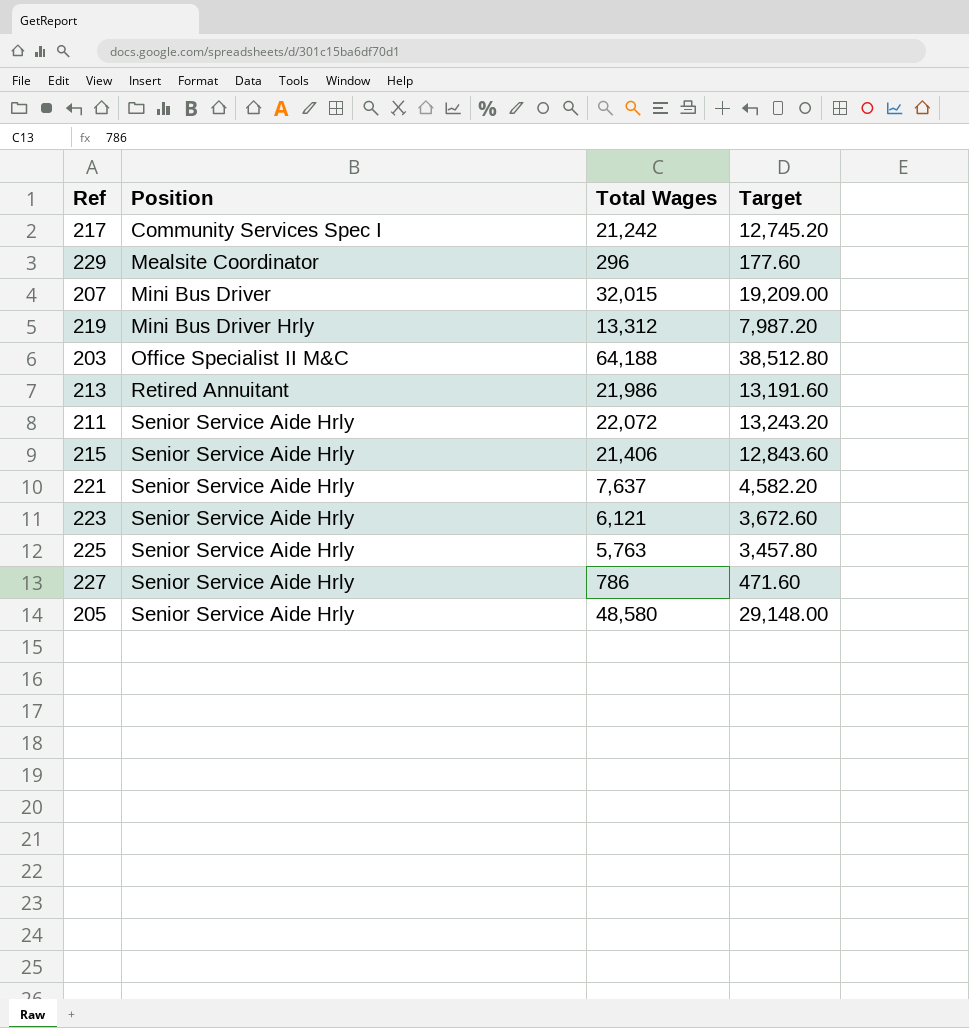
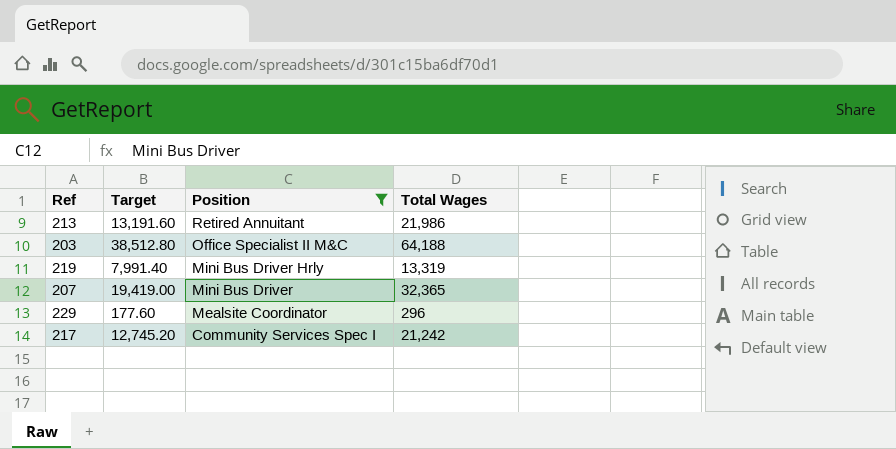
filter: none -> Position != Senior Service Aide Hrly
row order: Position ascending -> Position descending
column Target | position: 4 -> 2
219 | Target: 7,987.20 -> 7,991.40
219 | Total Wages: 13,312 -> 13,319
207 | Target: 19,209.00 -> 19,419.00
207 | Total Wages: 32,015 -> 32,365

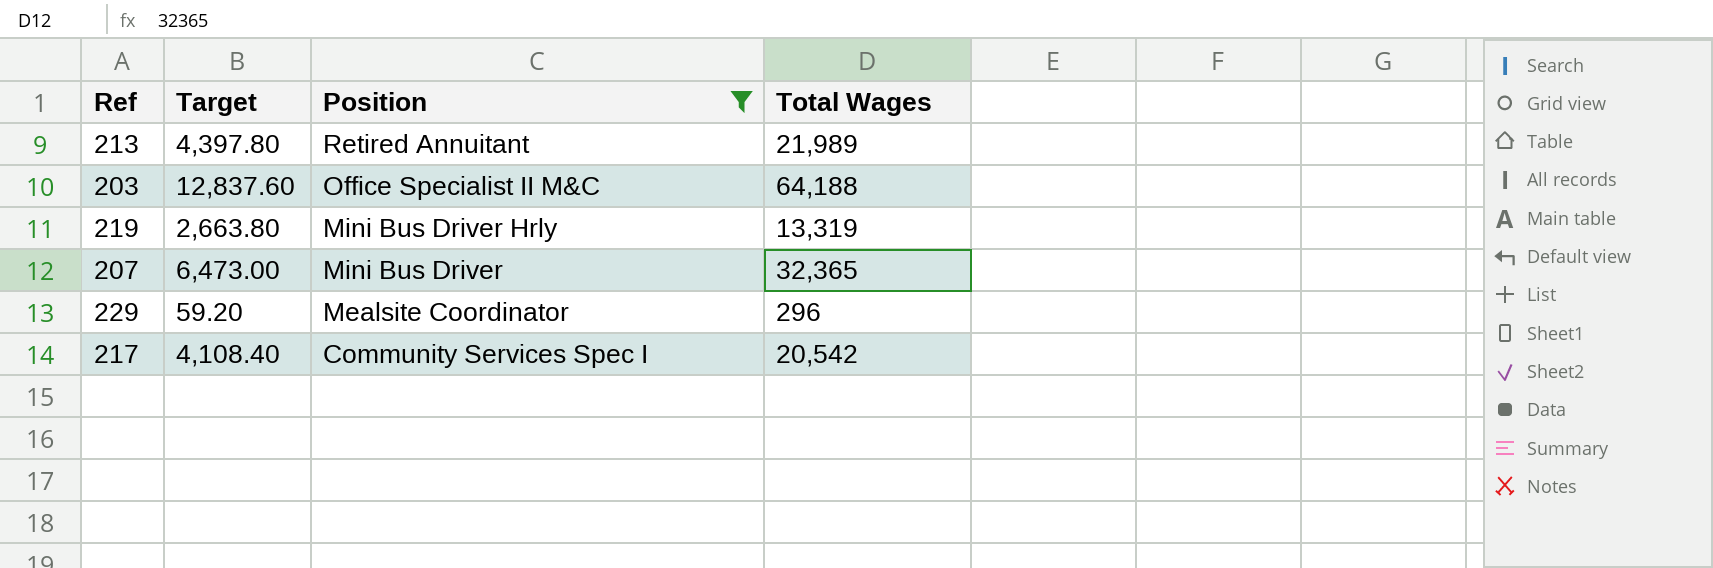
column Target | formula: [Total Wages] * 0.6 -> [Total Wages] * 0.2
213 | Total Wages: 21,986 -> 21,989
217 | Total Wages: 21,242 -> 20,542

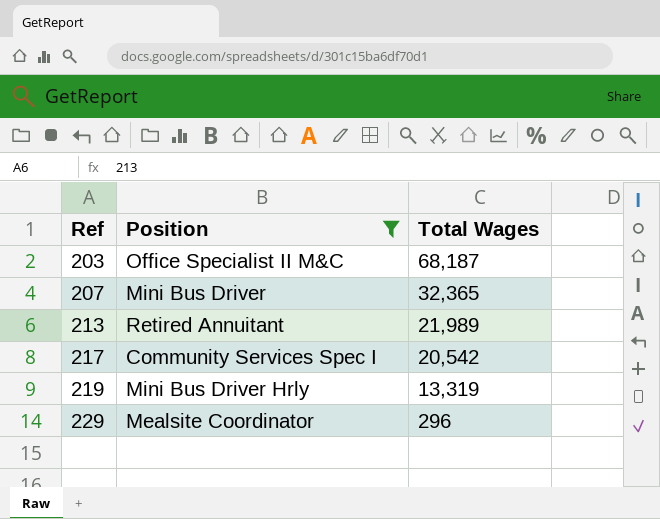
row order: Position descending -> Ref ascending
column Target | formula: [Total Wages] * 0.2 -> none
203 | Total Wages: 64,188 -> 68,187

